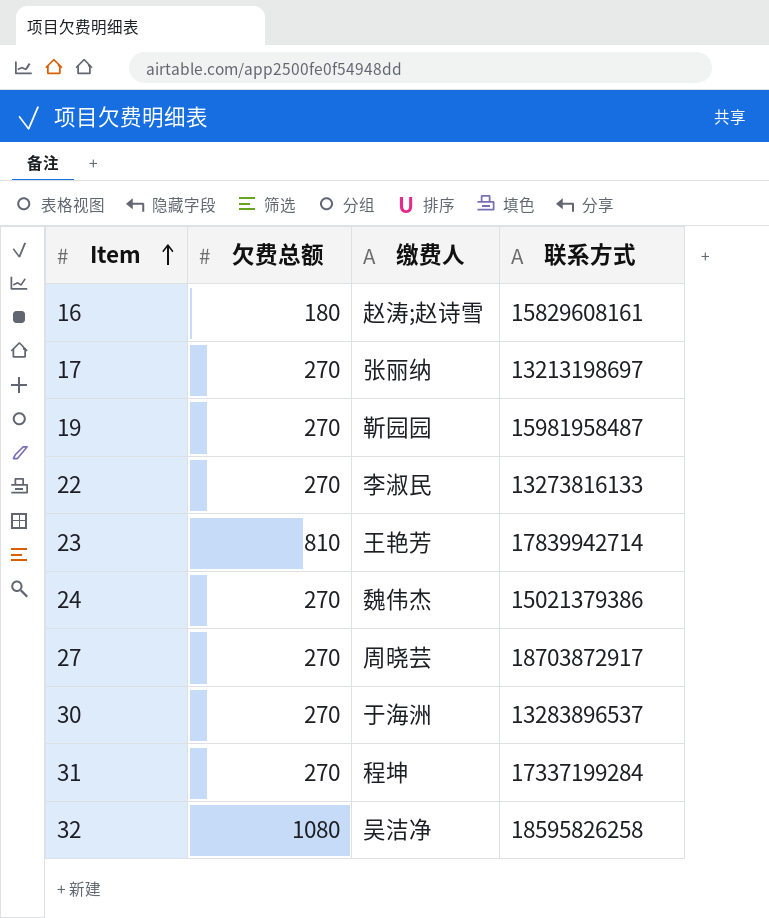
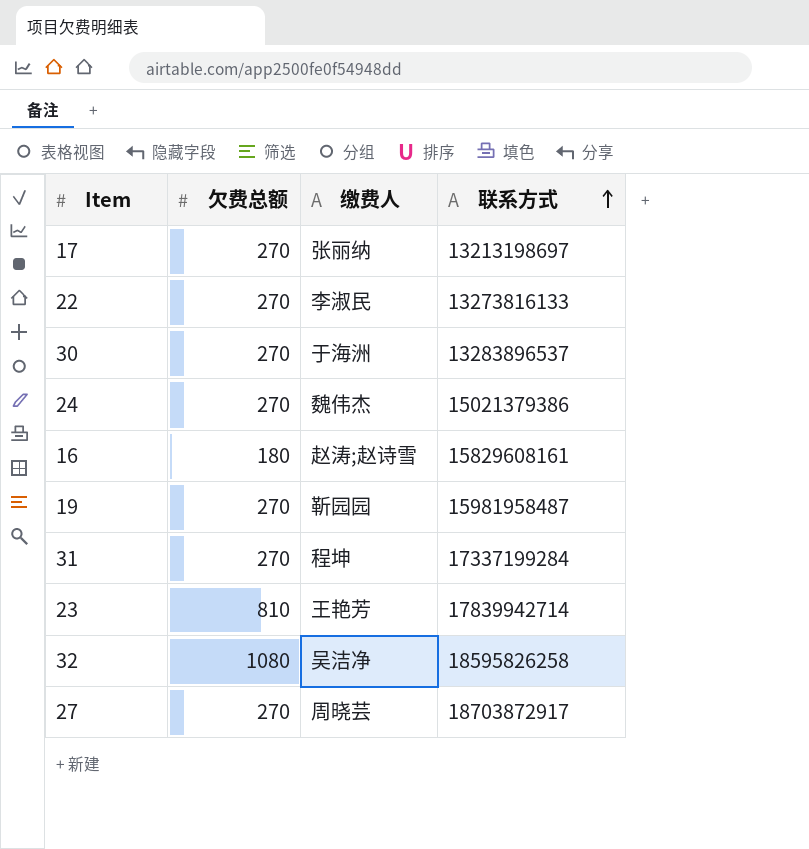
row order: Item ascending -> 联系方式 ascending

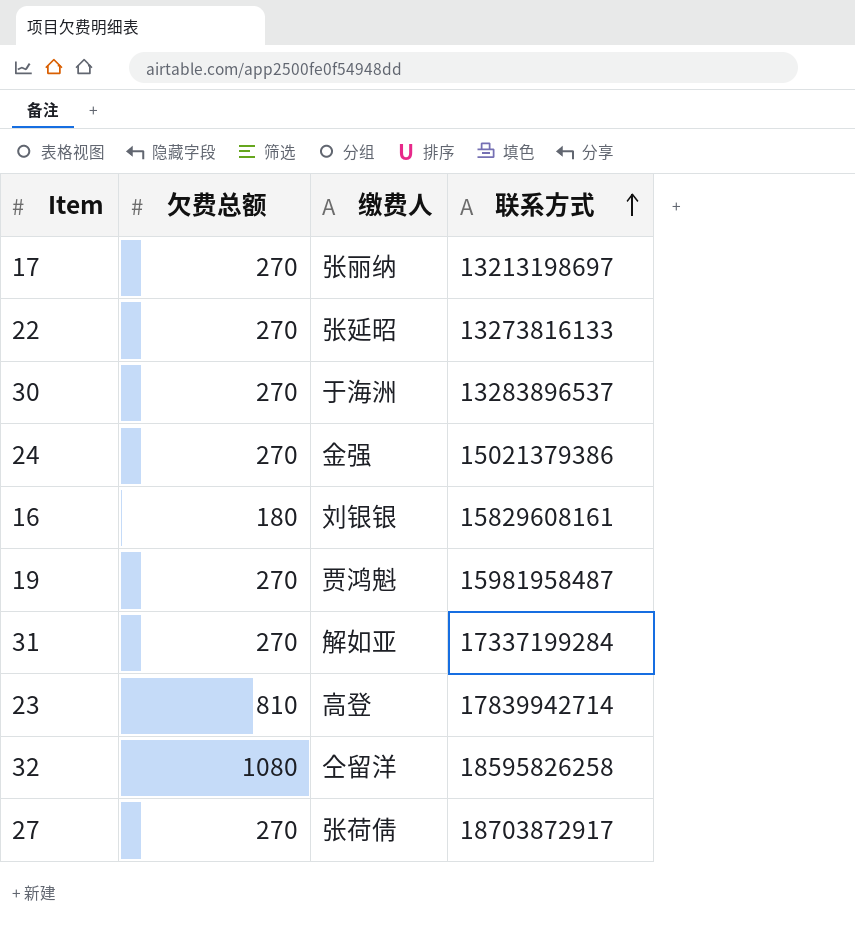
22 | 缴费人: 李淑民 -> 张延昭
24 | 缴费人: 魏伟杰 -> 金强
16 | 缴费人: 赵涛;赵诗雪 -> 刘银银
19 | 缴费人: 靳园园 -> 贾鸿魁
31 | 缴费人: 程坤 -> 解如亚
23 | 缴费人: 王艳芳 -> 高登
32 | 缴费人: 吴洁净 -> 仝留洋
27 | 缴费人: 周晓芸 -> 张荷倩

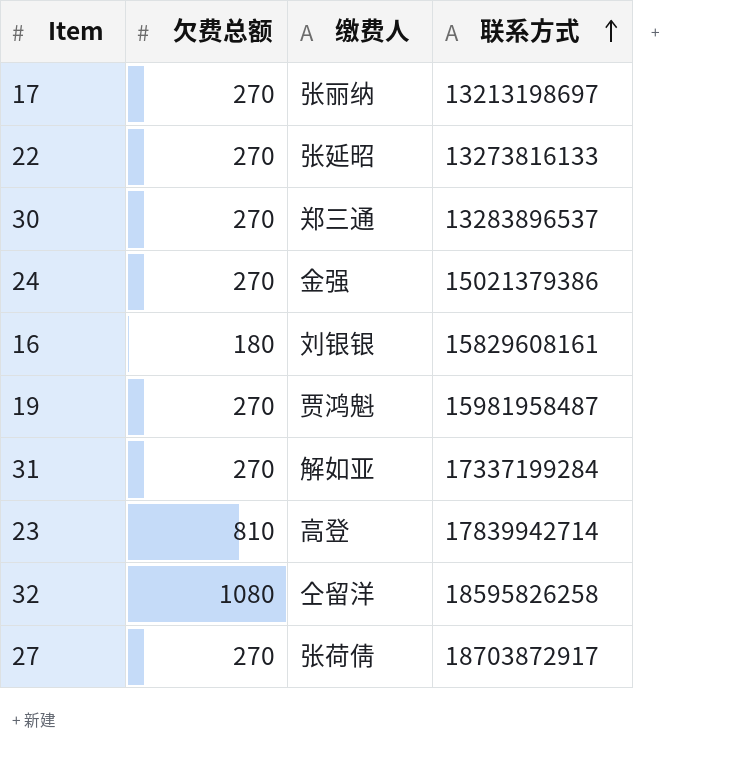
30 | 缴费人: 于海洲 -> 郑三通

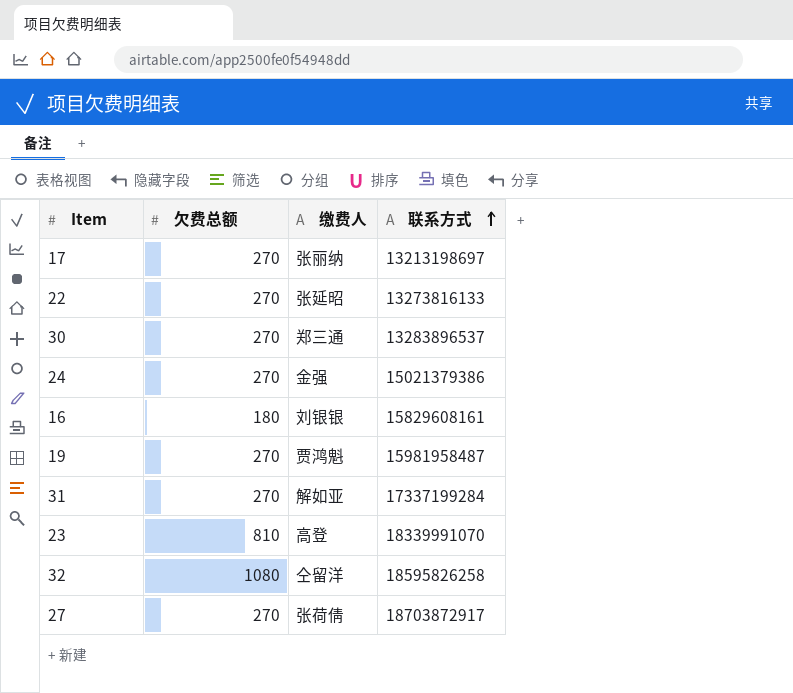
23 | 联系方式: 17839942714 -> 18339991070

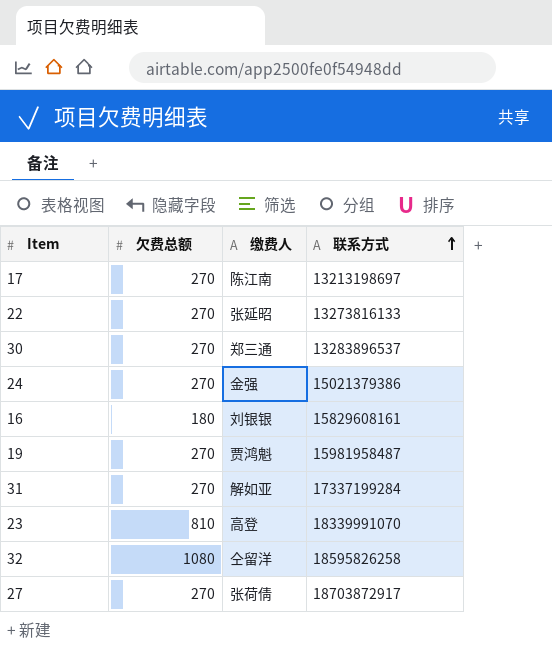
17 | 缴费人: 张丽纳 -> 陈江南

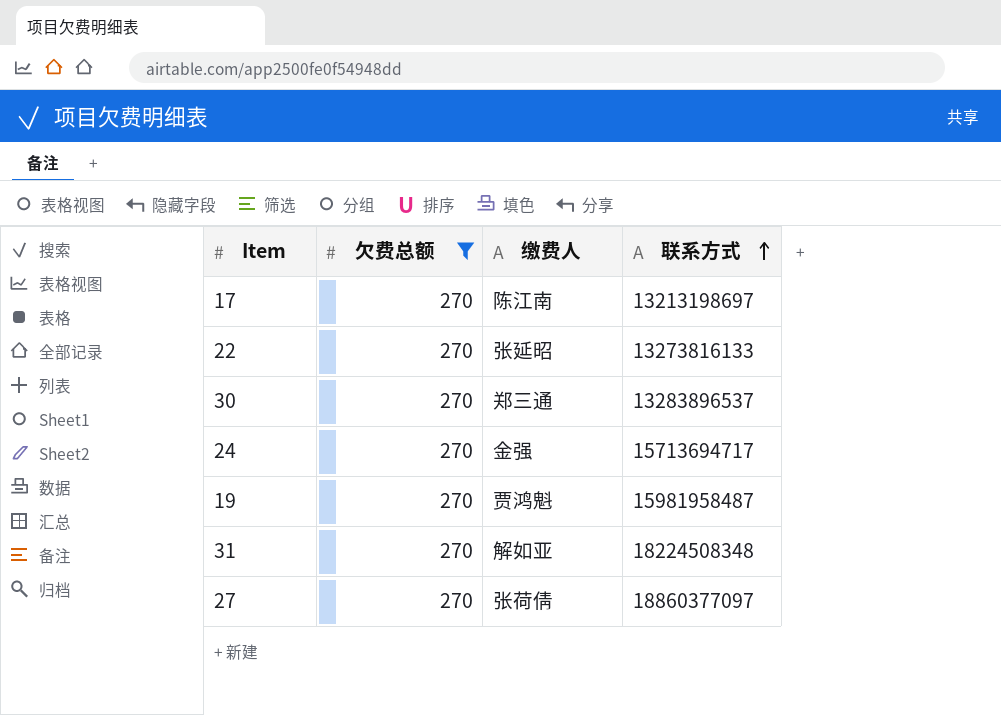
filter: none -> 欠费总额 = 270
24 | 联系方式: 15021379386 -> 15713694717
31 | 联系方式: 17337199284 -> 18224508348
27 | 联系方式: 18703872917 -> 18860377097

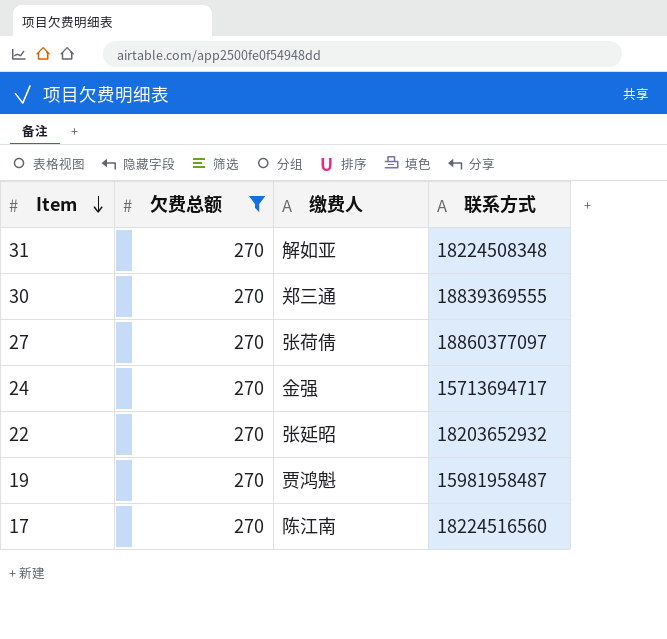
row order: 联系方式 ascending -> Item descending
30 | 联系方式: 13283896537 -> 18839369555
22 | 联系方式: 13273816133 -> 18203652932
17 | 联系方式: 13213198697 -> 18224516560

